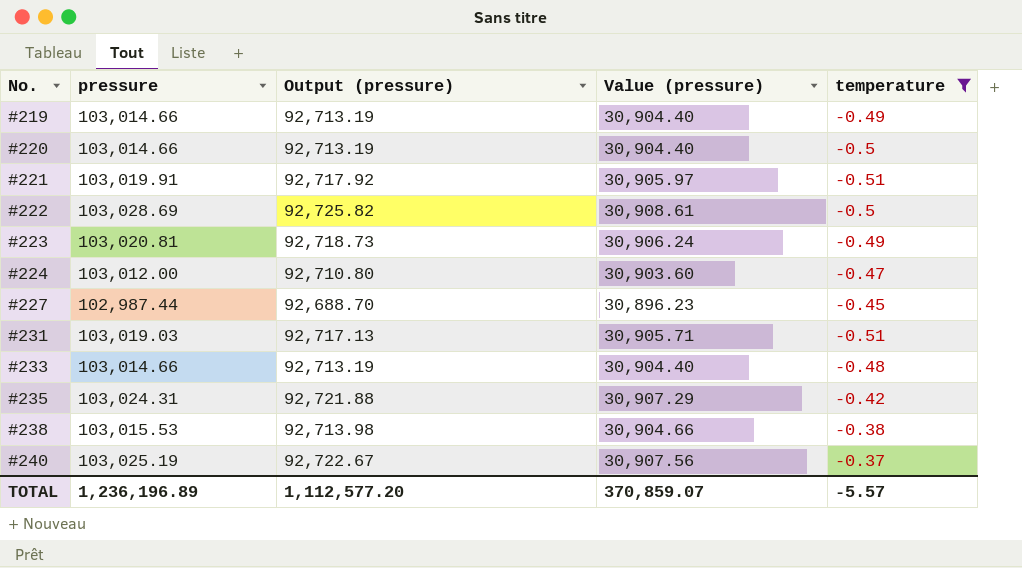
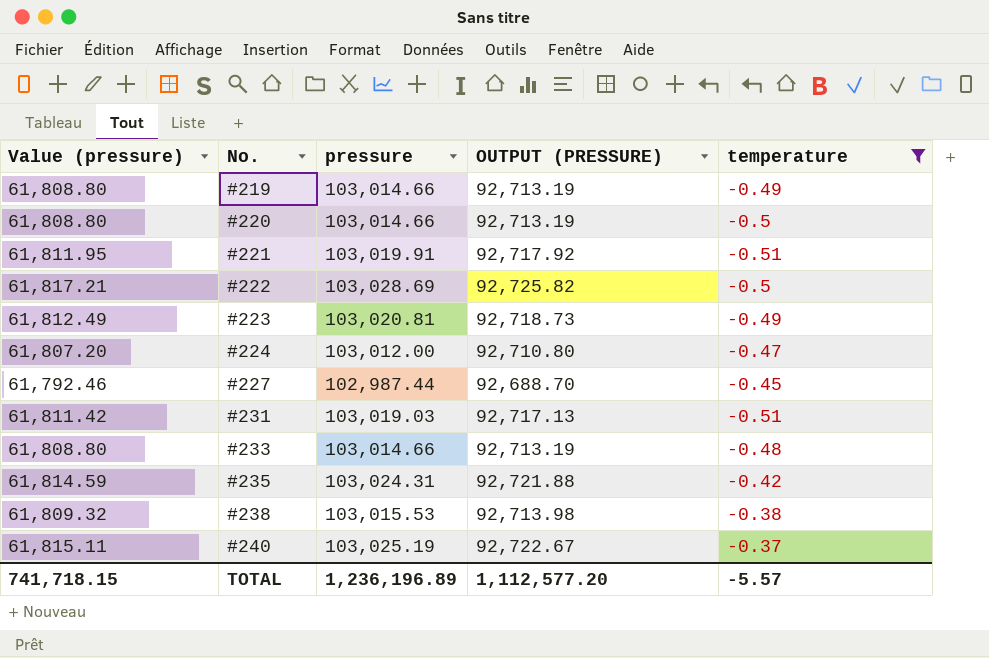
column Value (pressure) | formula: [pressure] * 0.3 -> [pressure] * 0.6
column Value (pressure) | position: 4 -> 1
column name: Output (pressure) -> OUTPUT (PRESSURE)
TOTAL | Value (pressure): 370,859.07 -> 741,718.15

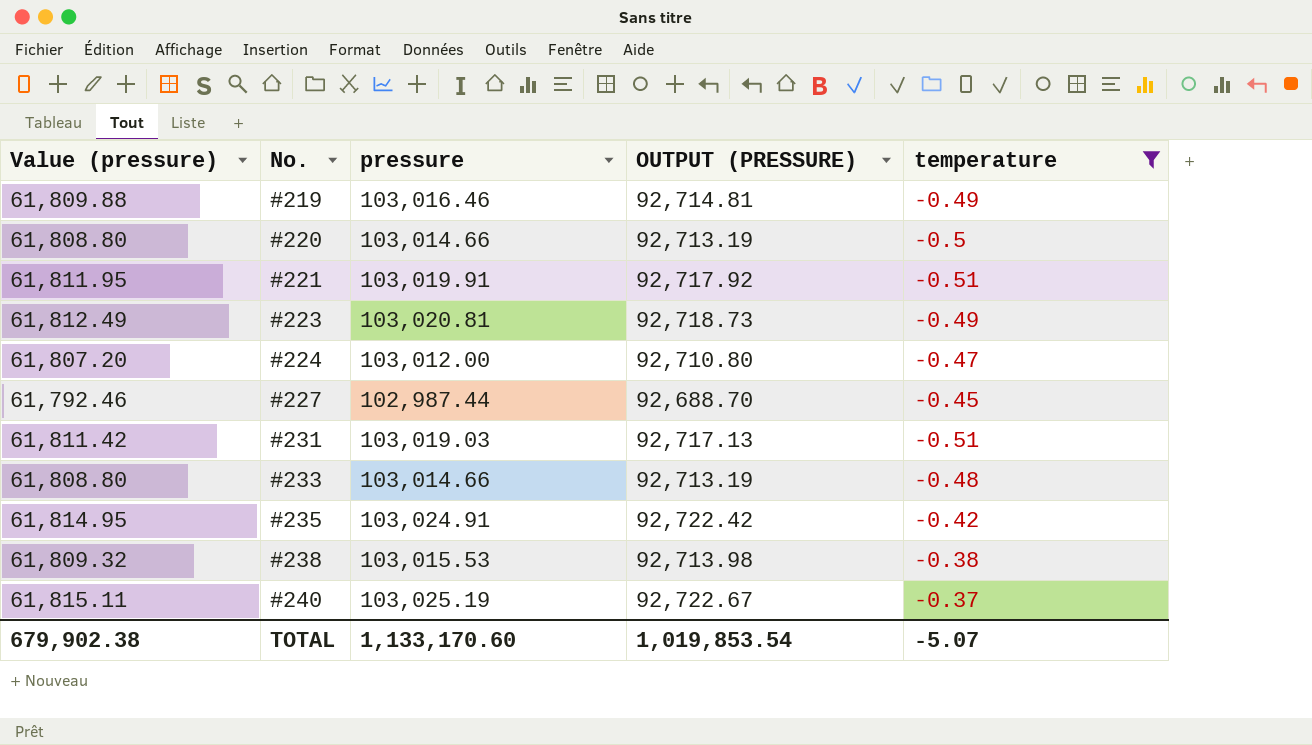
row #222: 61,817.21 | 103,028.69 | 92,725.82 | -0.5 -> none
#219 | Value (pressure): 61,808.80 -> 61,809.88
#219 | pressure: 103,014.66 -> 103,016.46
#219 | OUTPUT (PRESSURE): 92,713.19 -> 92,714.81
#235 | Value (pressure): 61,814.59 -> 61,814.95
#235 | pressure: 103,024.31 -> 103,024.91
#235 | OUTPUT (PRESSURE): 92,721.88 -> 92,722.42
TOTAL | Value (pressure): 741,718.15 -> 679,902.38
TOTAL | pressure: 1,236,196.89 -> 1,133,170.60
TOTAL | OUTPUT (PRESSURE): 1,112,577.20 -> 1,019,853.54
TOTAL | temperature: -5.57 -> -5.07

